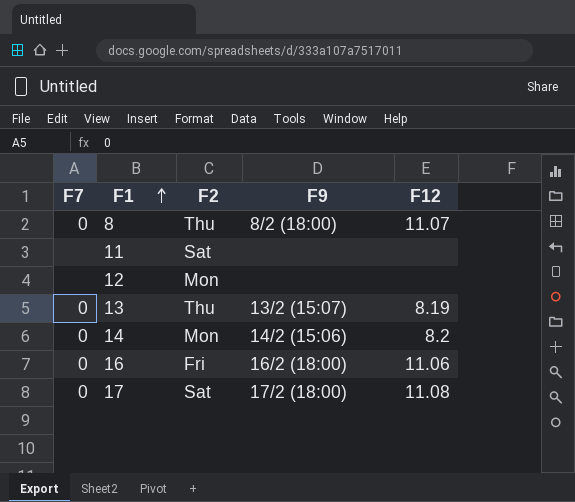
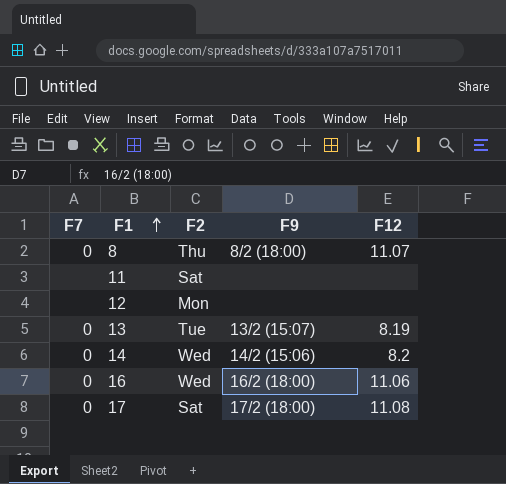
13 | F2: Thu -> Tue
14 | F2: Mon -> Wed
16 | F2: Fri -> Wed

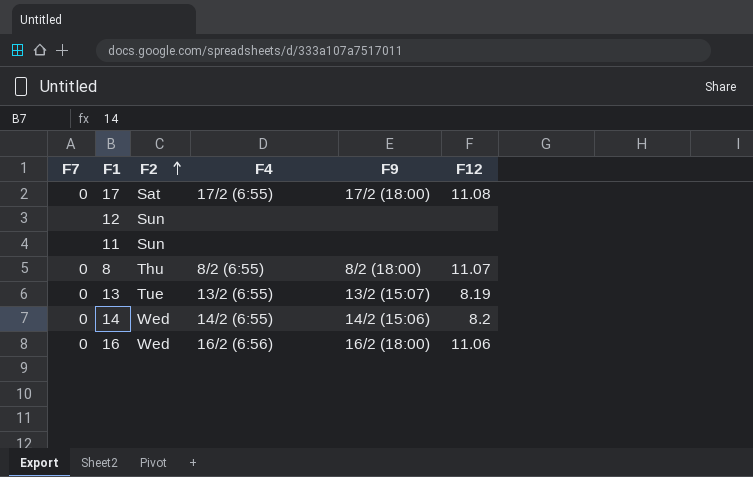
row order: F1 ascending -> F2 ascending
column F4 | position: none -> 4
12 | F2: Mon -> Sun
11 | F2: Sat -> Sun

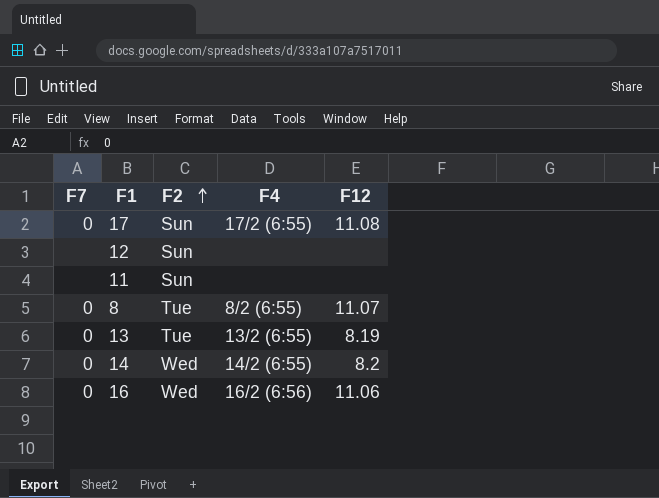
column F9 | position: 5 -> none
17 | F2: Sat -> Sun
8 | F2: Thu -> Tue

